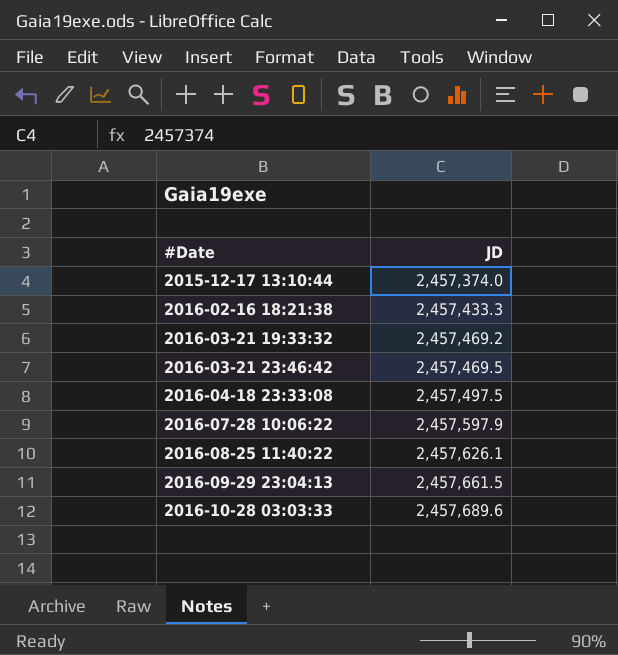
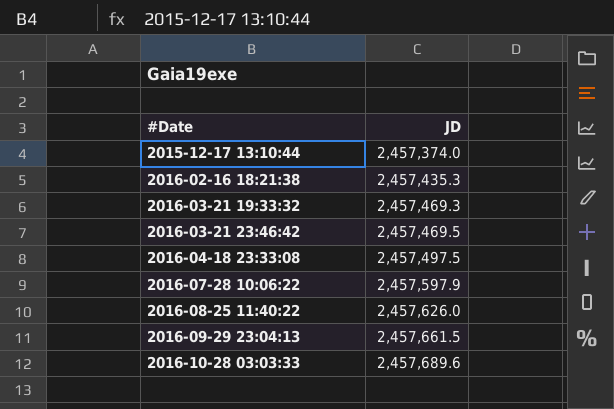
2016-02-16 18:21:38 | JD: 2,457,433.3 -> 2,457,435.3
2016-03-21 19:33:32 | JD: 2,457,469.2 -> 2,457,469.3
2016-08-25 11:40:22 | JD: 2,457,626.1 -> 2,457,626.0

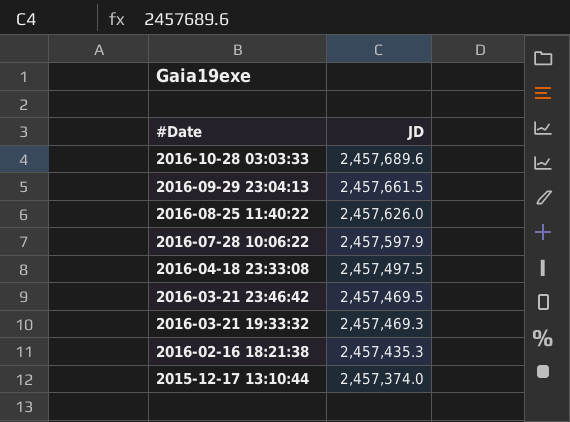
row order: #Date ascending -> #Date descending

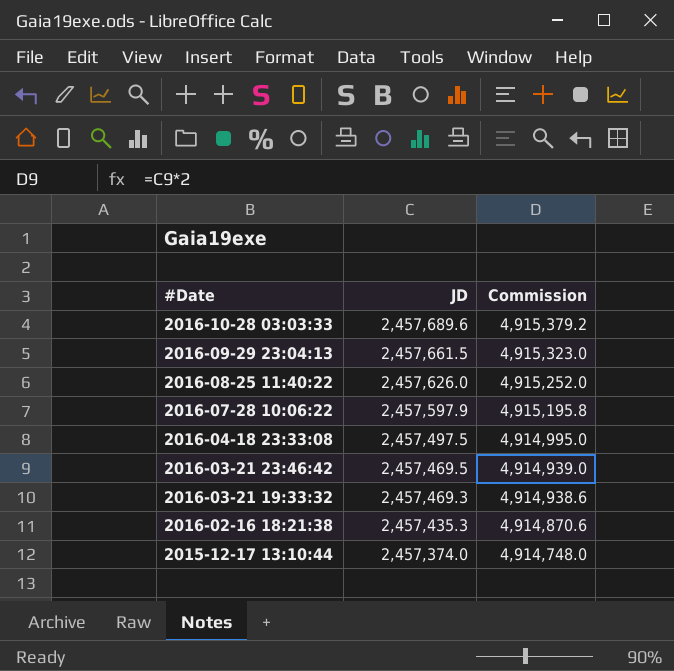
column Commission | formula: none -> [JD] * 2

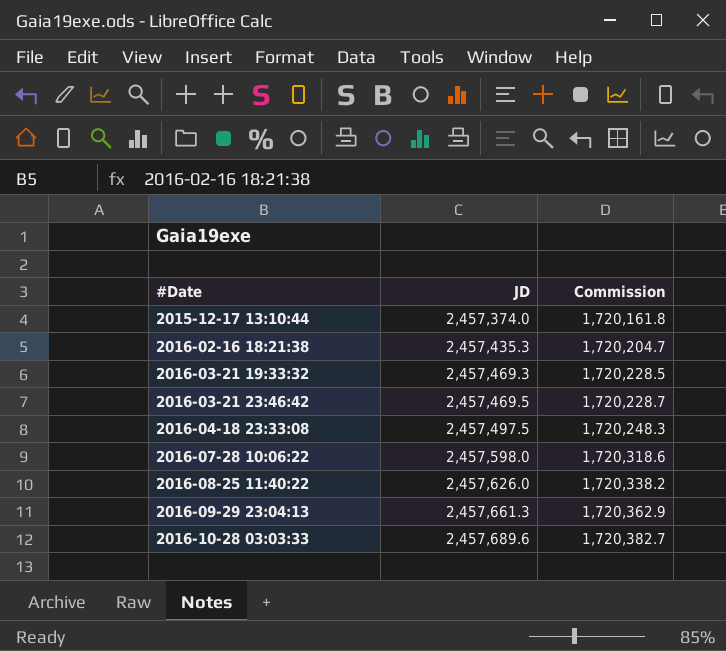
row order: #Date descending -> #Date ascending
column Commission | formula: [JD] * 2 -> [JD] * 0.7
2016-07-28 10:06:22 | JD: 2,457,597.9 -> 2,457,598.0
2016-09-29 23:04:13 | JD: 2,457,661.5 -> 2,457,661.3

